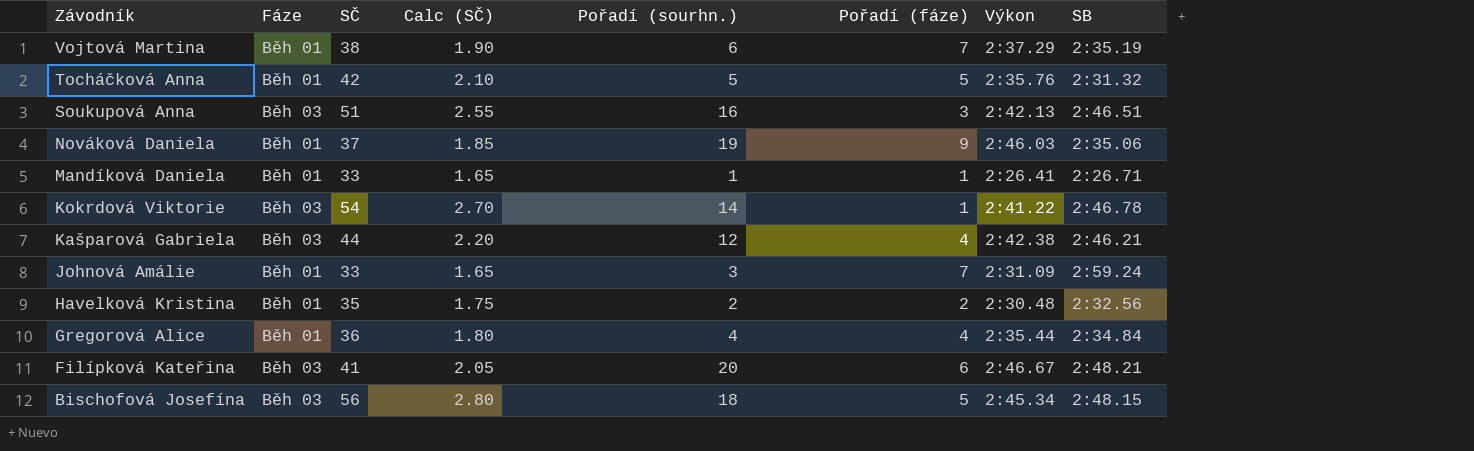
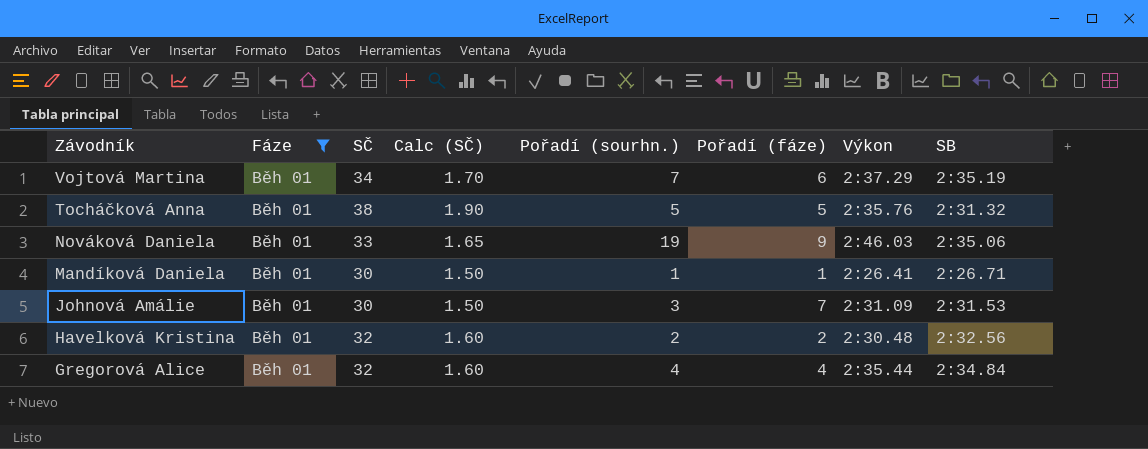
filter: none -> Fáze = Běh 01
Vojtová Martina | SČ: 38 -> 34
Vojtová Martina | Calc (SČ): 1.90 -> 1.70
Vojtová Martina | Pořadí (sourhn.): 6 -> 7
Vojtová Martina | Pořadí (fáze): 7 -> 6
Tocháčková Anna | SČ: 42 -> 38
Tocháčková Anna | Calc (SČ): 2.10 -> 1.90
Nováková Daniela | SČ: 37 -> 33
Nováková Daniela | Calc (SČ): 1.85 -> 1.65
Mandíková Daniela | SČ: 33 -> 30
Mandíková Daniela | Calc (SČ): 1.65 -> 1.50
Johnová Amálie | SČ: 33 -> 30
Johnová Amálie | Calc (SČ): 1.65 -> 1.50
Johnová Amálie | SB: 2:59.24 -> 2:31.53
Havelková Kristina | SČ: 35 -> 32
Havelková Kristina | Calc (SČ): 1.75 -> 1.60
Gregorová Alice | SČ: 36 -> 32
Gregorová Alice | Calc (SČ): 1.80 -> 1.60

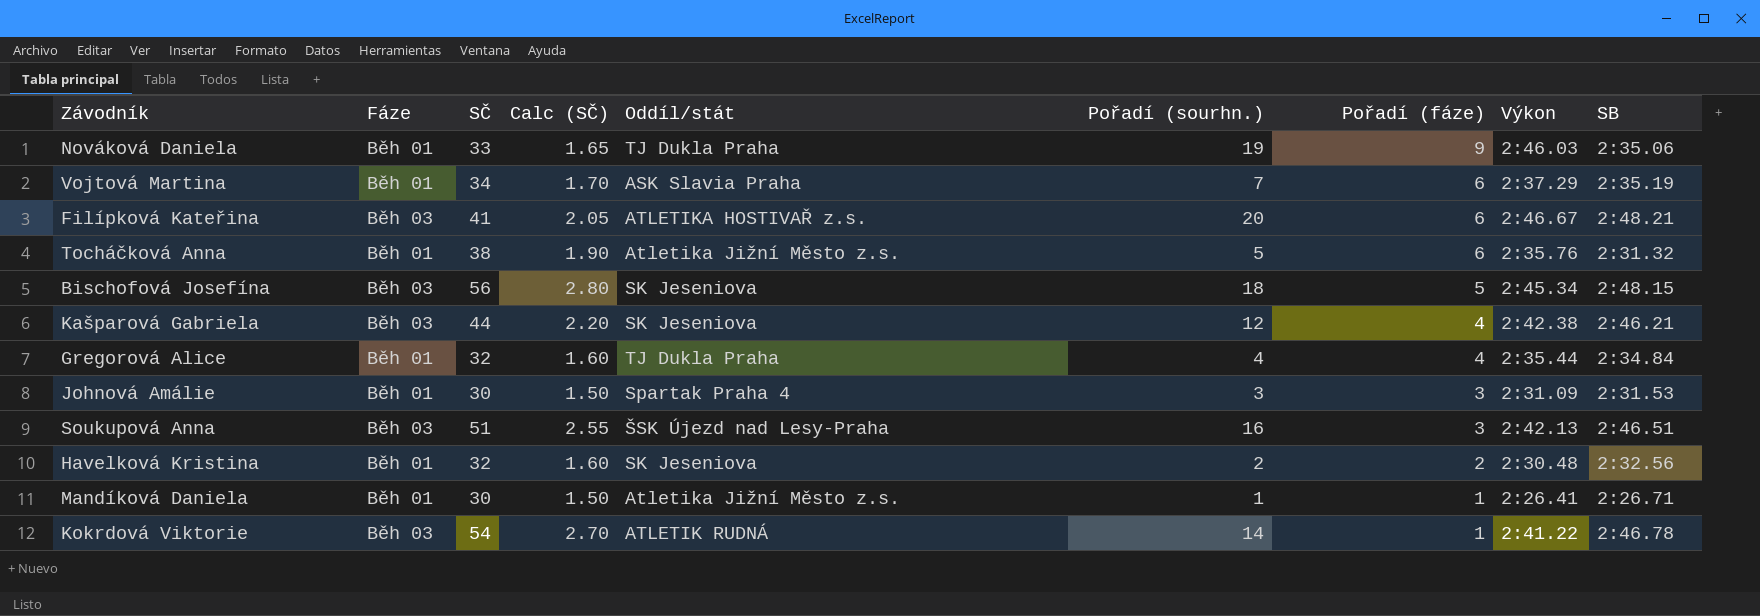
filter: Fáze = Běh 01 -> none
row order: Závodník descending -> Pořadí (fáze) descending
column Oddíl/stát | position: none -> 5
Tocháčková Anna | Pořadí (fáze): 5 -> 6
Johnová Amálie | Pořadí (fáze): 7 -> 3

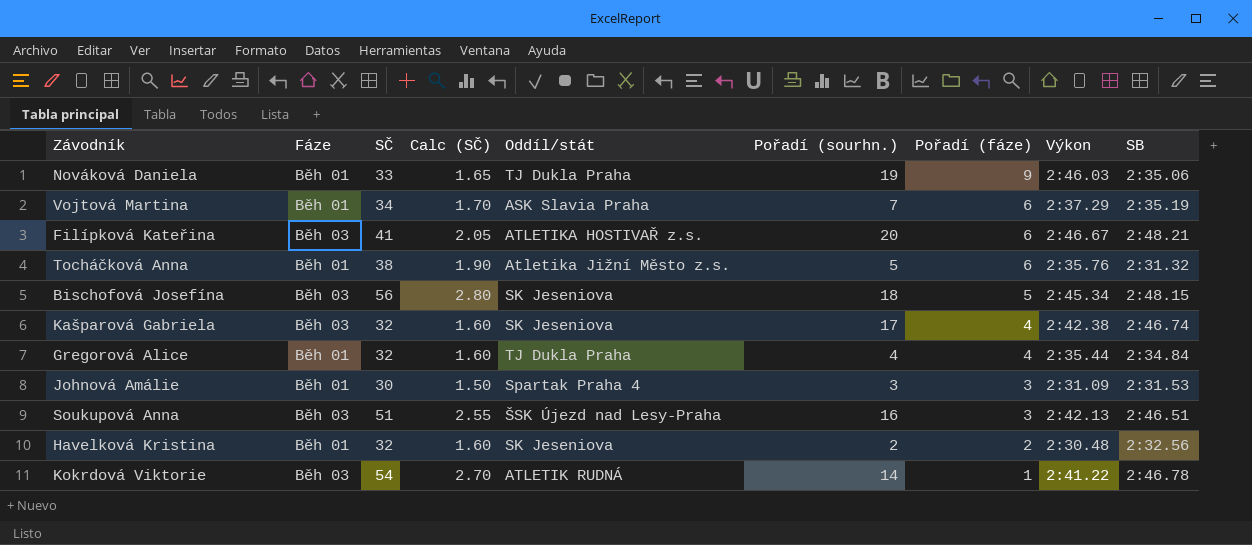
row Mandíková Daniela: Běh 01 | 30 | 1.50 | Atletika Jižní Město z.s. | 1 | 1 | 2:26.41 | 2:26.71 -> none
Kašparová Gabriela | SČ: 44 -> 32
Kašparová Gabriela | Calc (SČ): 2.20 -> 1.60
Kašparová Gabriela | Pořadí (sourhn.): 12 -> 17
Kašparová Gabriela | SB: 2:46.21 -> 2:46.74

